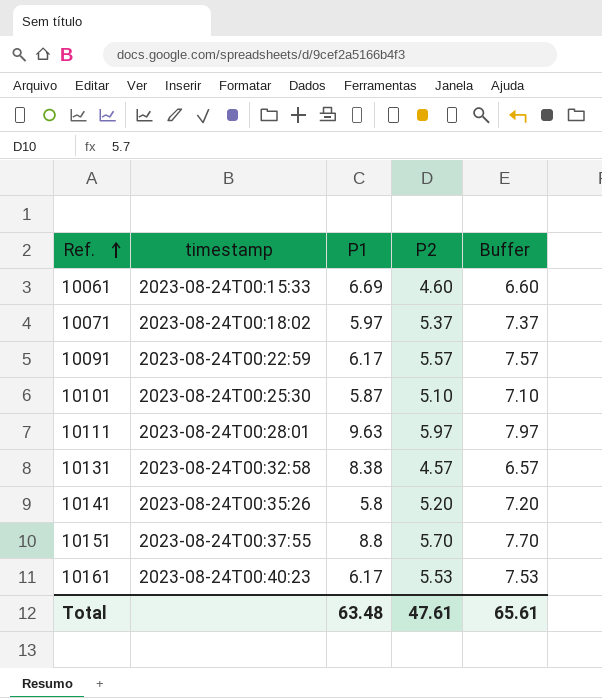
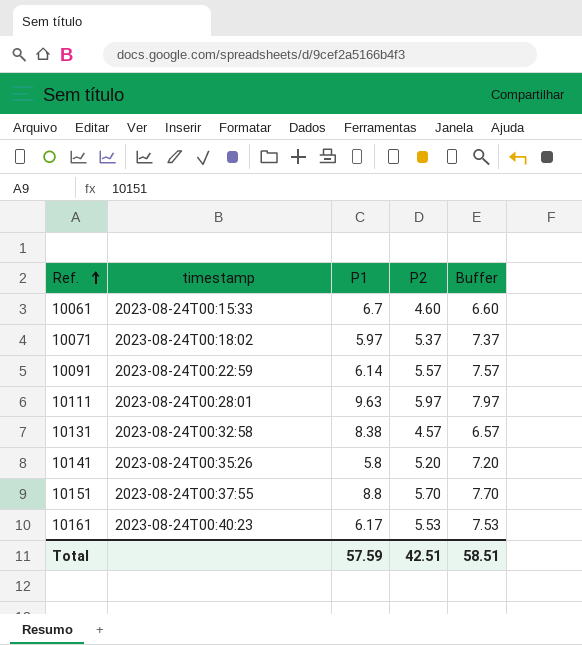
row 10101: 2023-08-24T00:25:30 | 5.87 | 5.10 | 7.10 -> none
10061 | P1: 6.69 -> 6.7
10091 | P1: 6.17 -> 6.14
Total | P1: 63.48 -> 57.59
Total | P2: 47.61 -> 42.51
Total | Buffer: 65.61 -> 58.51

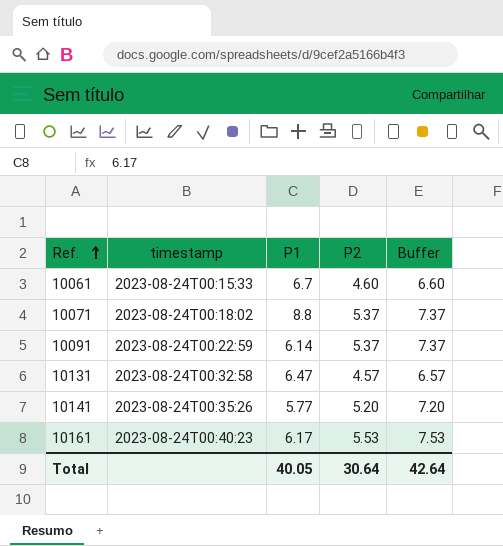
row 10111: 2023-08-24T00:28:01 | 9.63 | 5.97 | 7.97 -> none
row 10151: 2023-08-24T00:37:55 | 8.8 | 5.70 | 7.70 -> none
10071 | P1: 5.97 -> 8.8
10091 | P2: 5.57 -> 5.37
10091 | Buffer: 7.57 -> 7.37
10131 | P1: 8.38 -> 6.47
10141 | P1: 5.8 -> 5.77
Total | P1: 57.59 -> 40.05
Total | P2: 42.51 -> 30.64
Total | Buffer: 58.51 -> 42.64

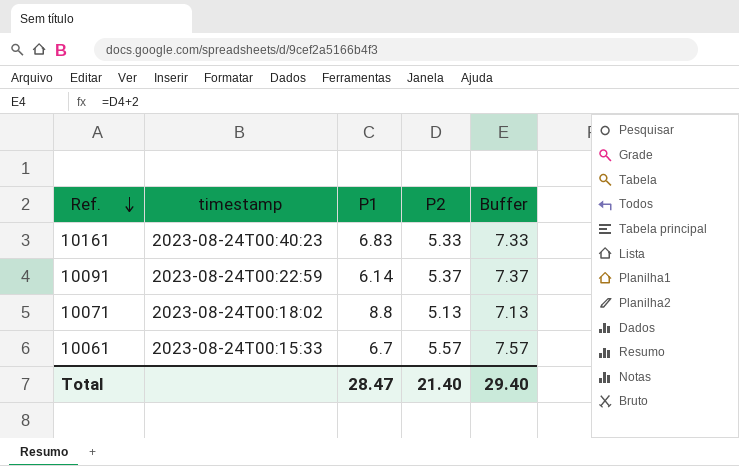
row order: Ref. ascending -> Ref. descending
row 10131: 2023-08-24T00:32:58 | 6.47 | 4.57 | 6.57 -> none
row 10141: 2023-08-24T00:35:26 | 5.77 | 5.20 | 7.20 -> none
10161 | P1: 6.17 -> 6.83
10161 | P2: 5.53 -> 5.33
10161 | Buffer: 7.53 -> 7.33
10071 | P2: 5.37 -> 5.13
10071 | Buffer: 7.37 -> 7.13
10061 | P2: 4.60 -> 5.57
10061 | Buffer: 6.60 -> 7.57
Total | P1: 40.05 -> 28.47
Total | P2: 30.64 -> 21.40
Total | Buffer: 42.64 -> 29.40

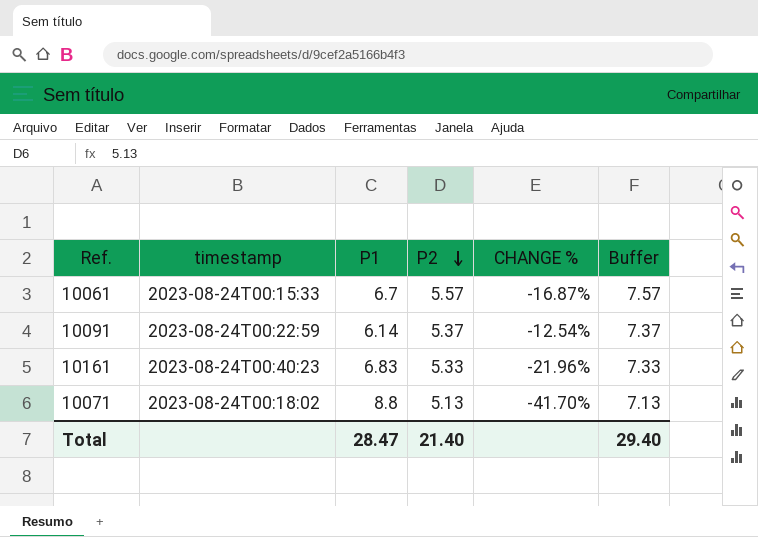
row order: Ref. descending -> P2 descending
column CHANGE % | formula: none -> ([P2] - [P1]) / [P1]

